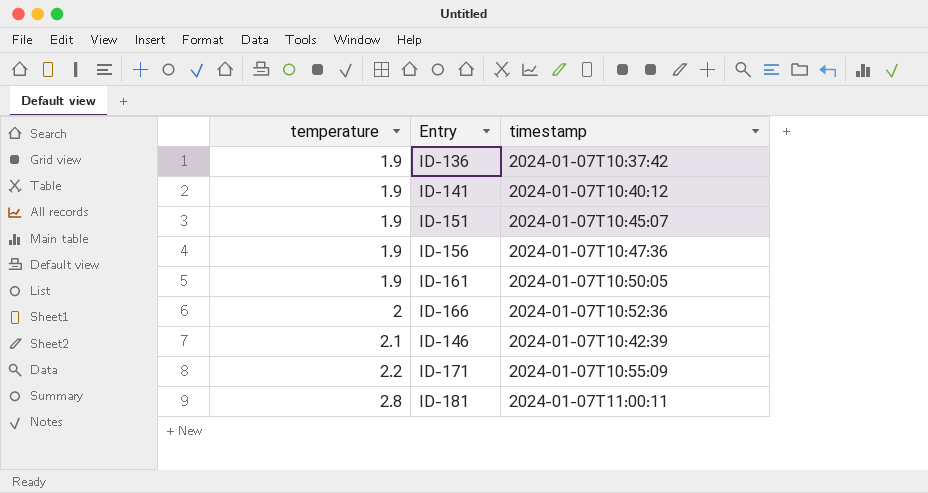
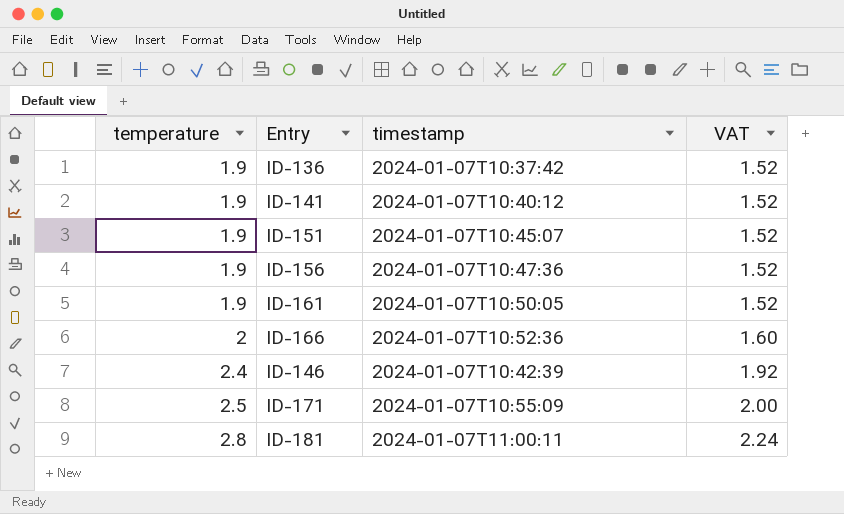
column VAT | formula: none -> [temperature] * 0.8
ID-146 | temperature: 2.1 -> 2.4
ID-171 | temperature: 2.2 -> 2.5

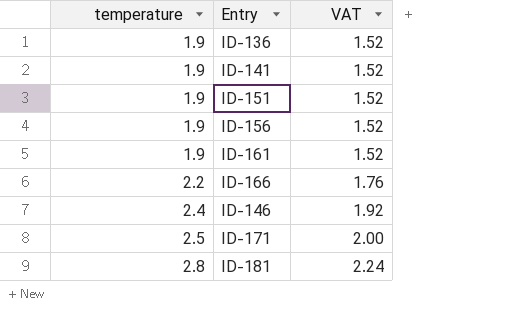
column timestamp | position: 3 -> none
ID-166 | temperature: 2 -> 2.2
ID-166 | VAT: 1.60 -> 1.76

